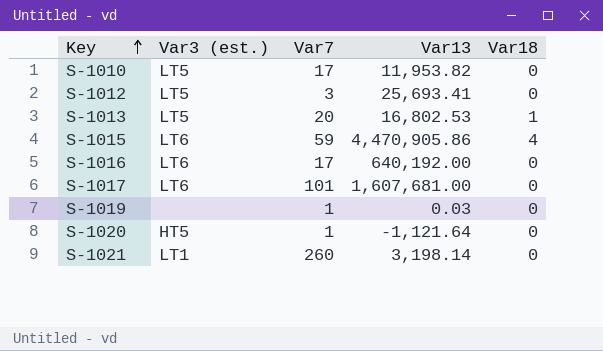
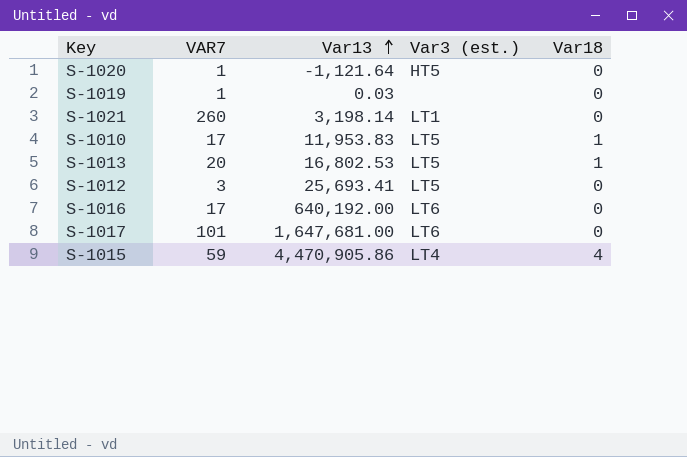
row order: Key ascending -> Var13 ascending
column name: Var7 -> VAR7
column Var3 (est.) | position: 2 -> 4
S-1010 | Var13: 11,953.82 -> 11,953.83
S-1010 | Var18: 0 -> 1
S-1017 | Var13: 1,607,681.00 -> 1,647,681.00
S-1015 | Var3 (est.): LT6 -> LT4

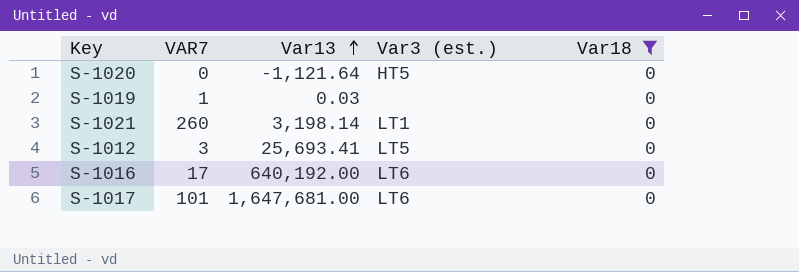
filter: none -> Var18 = 0
S-1020 | VAR7: 1 -> 0

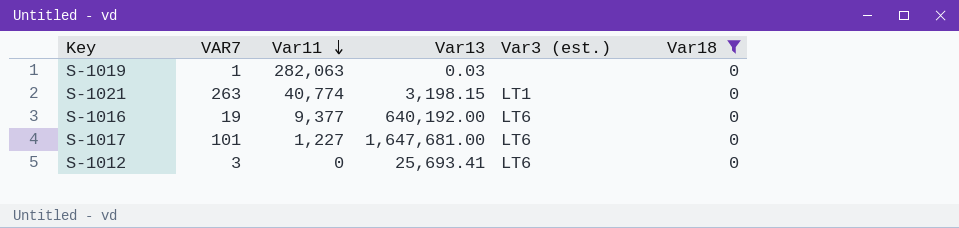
row order: Var13 ascending -> Var11 descending
column Var11 | position: none -> 3
row S-1020: 0 | -1,121.64 | HT5 | 0 -> none
S-1021 | VAR7: 260 -> 263
S-1021 | Var13: 3,198.14 -> 3,198.15
S-1016 | VAR7: 17 -> 19
S-1012 | Var3 (est.): LT5 -> LT6

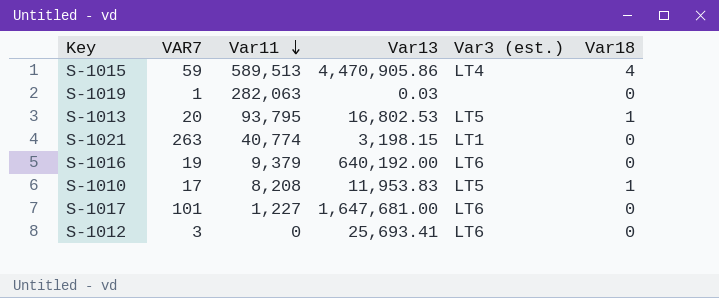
filter: Var18 = 0 -> none
S-1016 | Var11: 9,377 -> 9,379

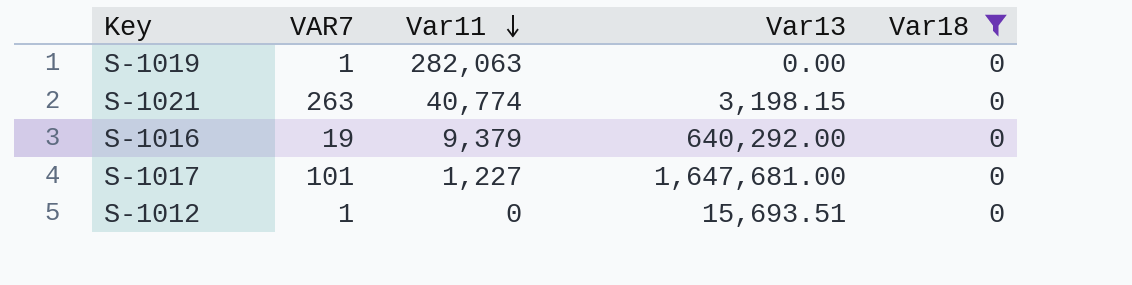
filter: none -> Var18 = 0
column Var3 (est.) | position: 5 -> none
S-1019 | Var13: 0.03 -> 0.00
S-1016 | Var13: 640,192.00 -> 640,292.00
S-1012 | VAR7: 3 -> 1
S-1012 | Var13: 25,693.41 -> 15,693.51

